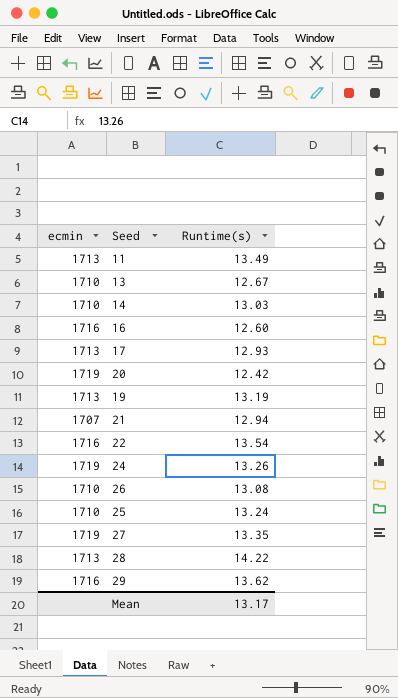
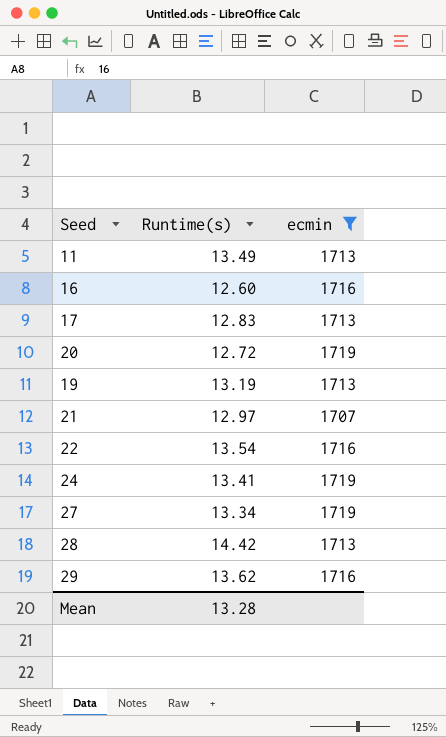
filter: none -> ecmin != 1710
column ecmin | position: 1 -> 3
17 | Runtime(s): 12.93 -> 12.83
20 | Runtime(s): 12.42 -> 12.72
21 | Runtime(s): 12.94 -> 12.97
24 | Runtime(s): 13.26 -> 13.41
27 | Runtime(s): 13.35 -> 13.34
28 | Runtime(s): 14.22 -> 14.42
Mean | Runtime(s): 13.17 -> 13.28

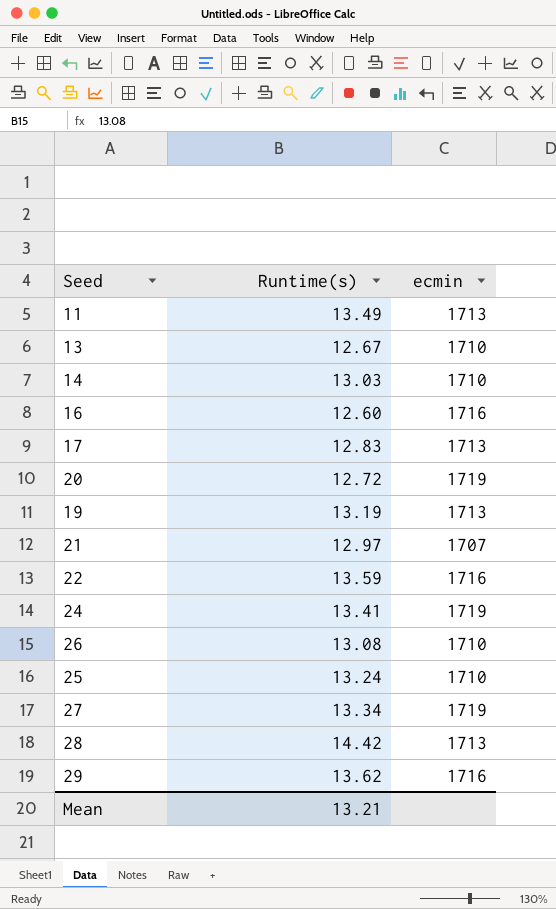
filter: ecmin != 1710 -> none
22 | Runtime(s): 13.54 -> 13.59
Mean | Runtime(s): 13.28 -> 13.21

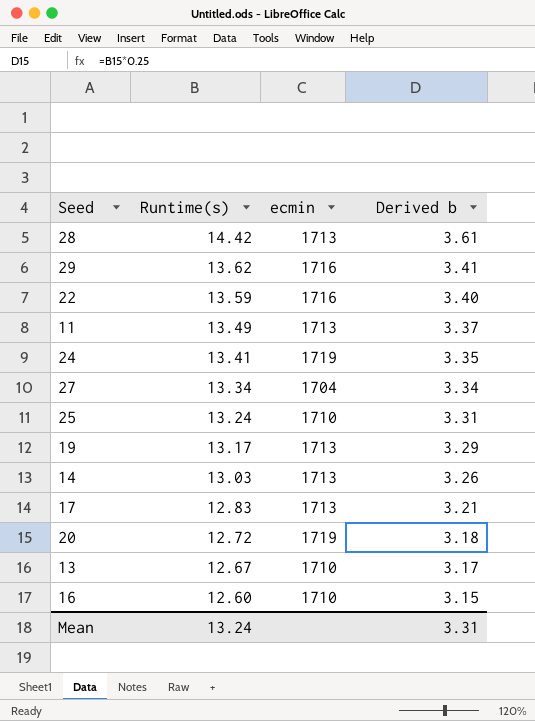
row order: none -> Runtime(s) descending
column Derived b | formula: none -> [Runtime(s)] * 0.25
row 21: 12.97 | 1707 -> none
row 26: 13.08 | 1710 -> none
27 | ecmin: 1719 -> 1704
19 | Runtime(s): 13.19 -> 13.17
14 | ecmin: 1710 -> 1713
16 | ecmin: 1716 -> 1710
Mean | Runtime(s): 13.21 -> 13.24

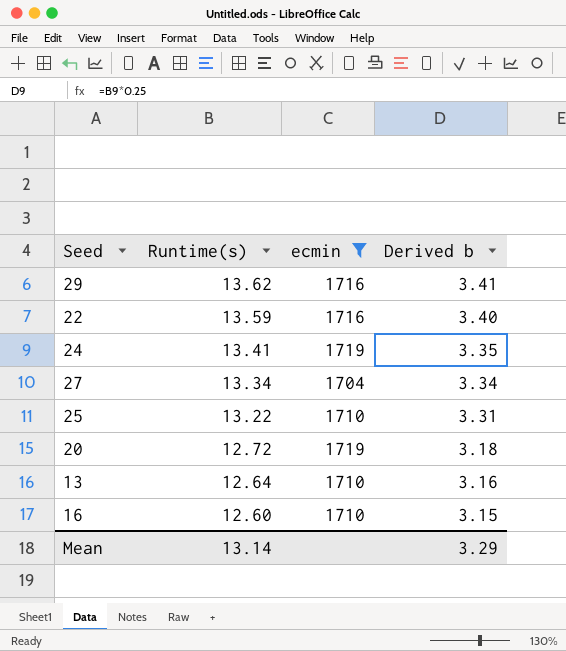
filter: none -> ecmin != 1713
25 | Runtime(s): 13.24 -> 13.22
13 | Runtime(s): 12.67 -> 12.64
13 | Derived b: 3.17 -> 3.16
Mean | Runtime(s): 13.24 -> 13.14
Mean | Derived b: 3.31 -> 3.29

